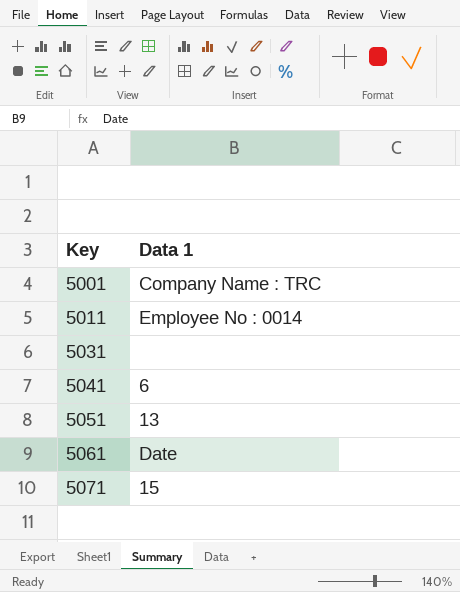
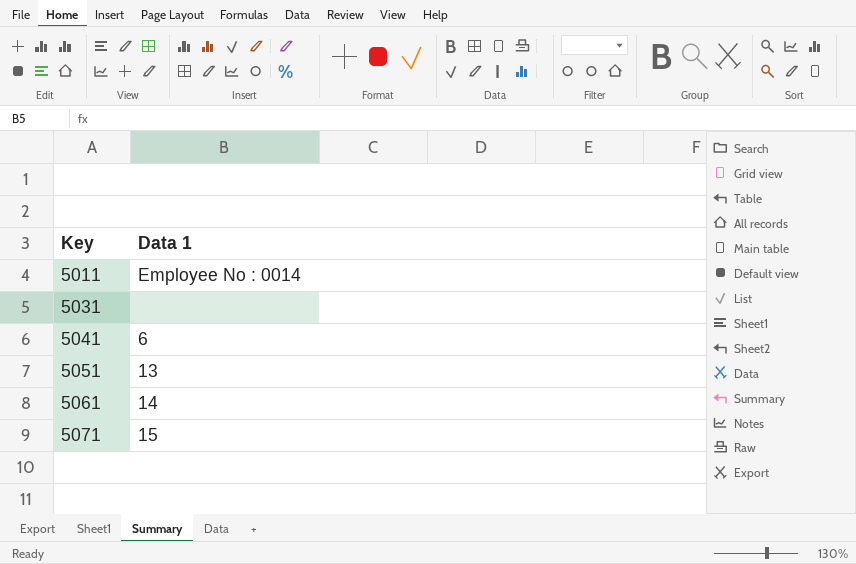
row 5001: Company Name : TRC -> none
5061 | Data 1: Date -> 14

